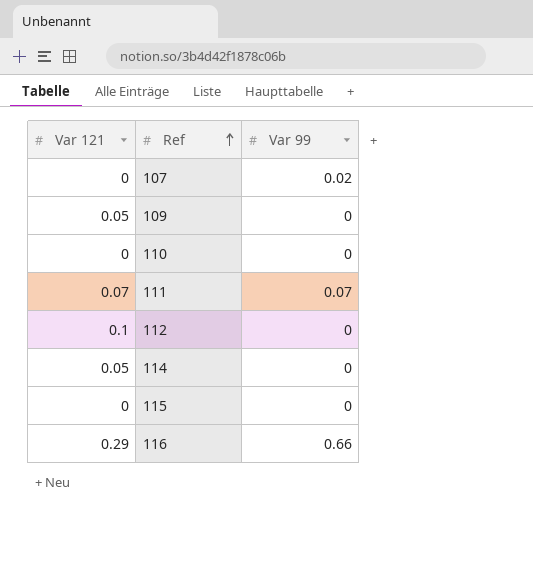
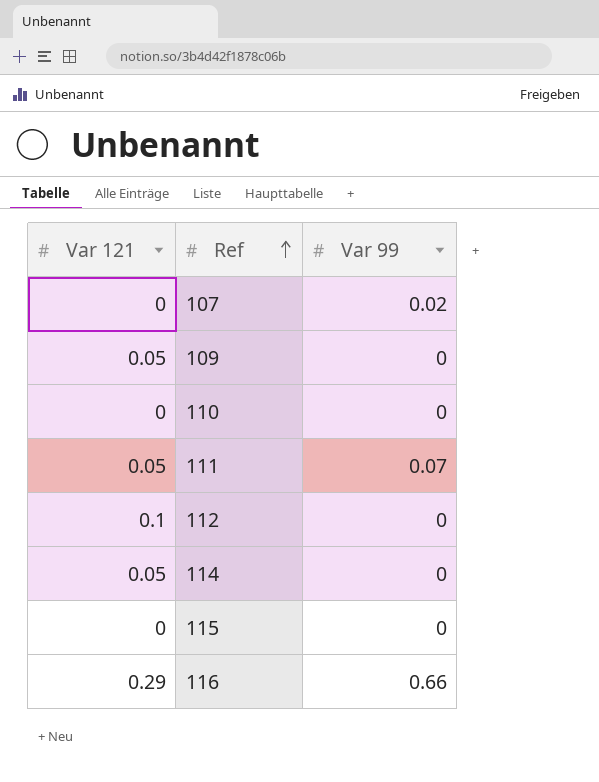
111 | Var 121: 0.07 -> 0.05

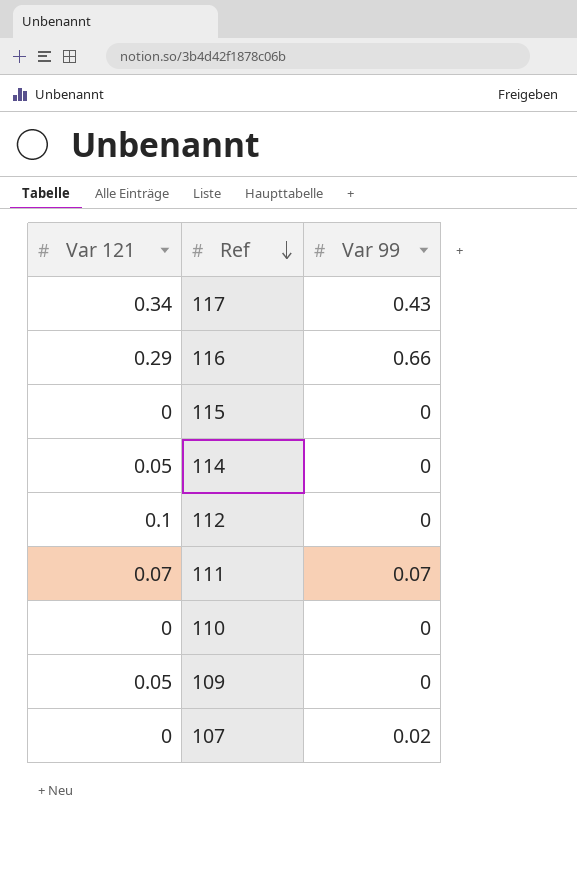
row order: Ref ascending -> Ref descending
row 117: none -> 0.34 | 0.43
111 | Var 121: 0.05 -> 0.07

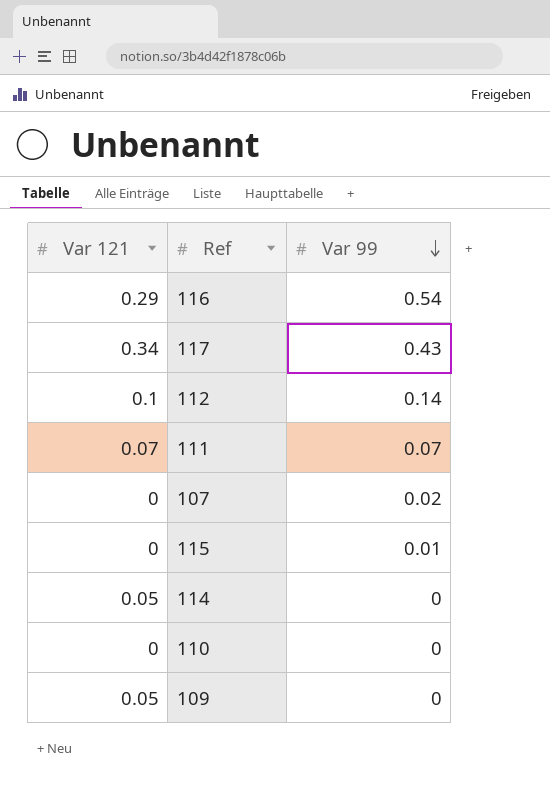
row order: Ref descending -> Var 99 descending
116 | Var 99: 0.66 -> 0.54
112 | Var 99: 0 -> 0.14
115 | Var 99: 0 -> 0.01

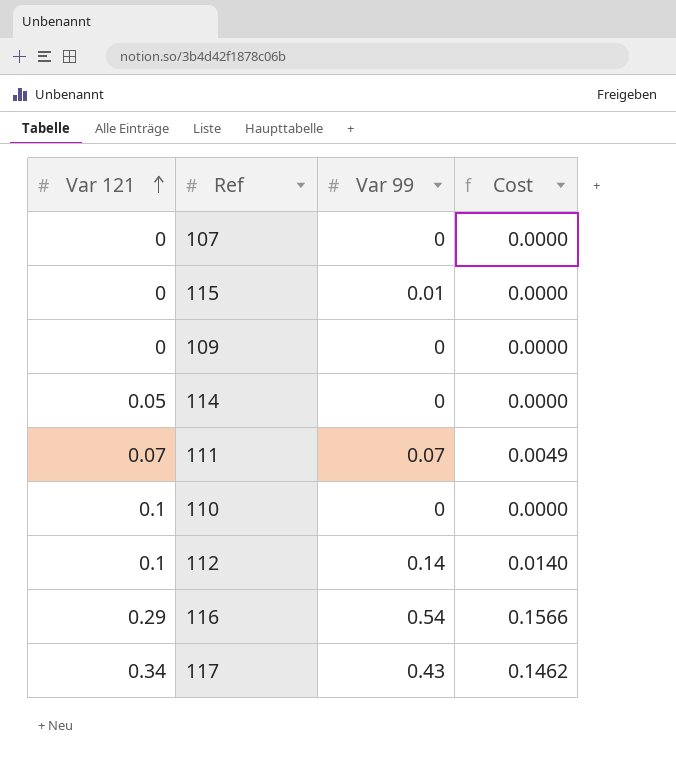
row order: Var 99 descending -> Var 121 ascending
column Cost | formula: none -> [Var 121] * [Var 99]
107 | Var 99: 0.02 -> 0
109 | Var 121: 0.05 -> 0
110 | Var 121: 0 -> 0.1

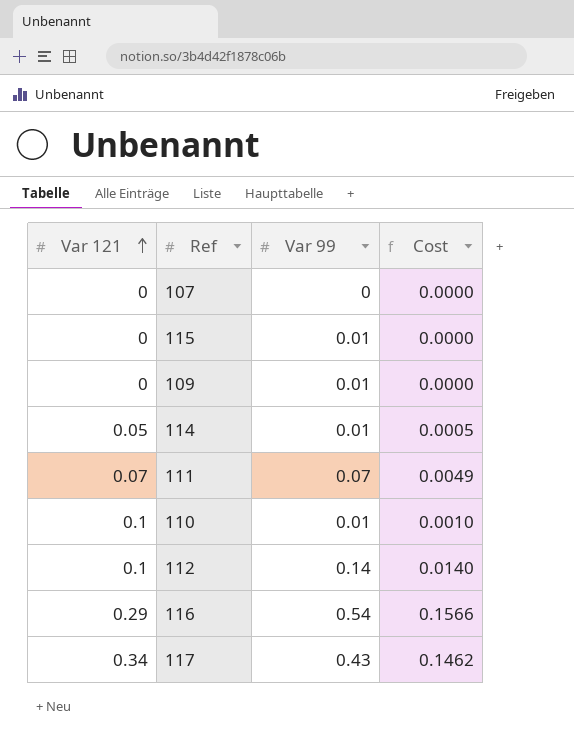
109 | Var 99: 0 -> 0.01
114 | Var 99: 0 -> 0.01
114 | Cost: 0.0000 -> 0.0005
110 | Var 99: 0 -> 0.01
110 | Cost: 0.0000 -> 0.0010

